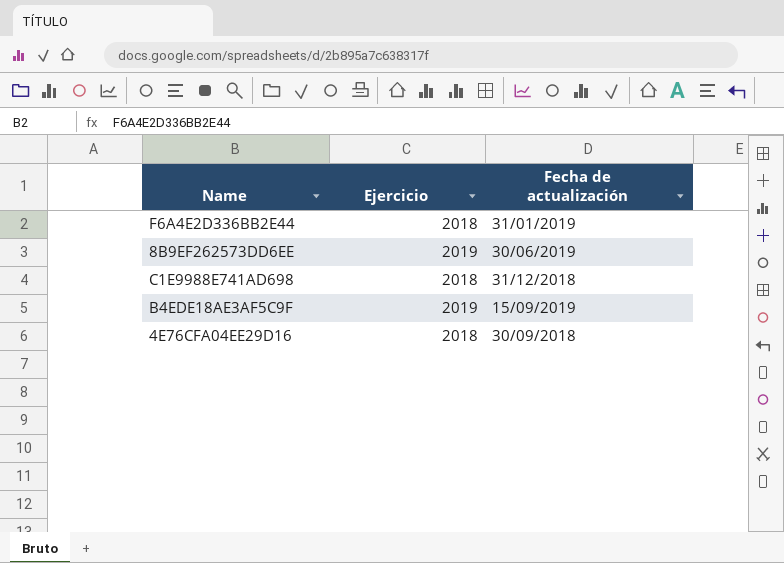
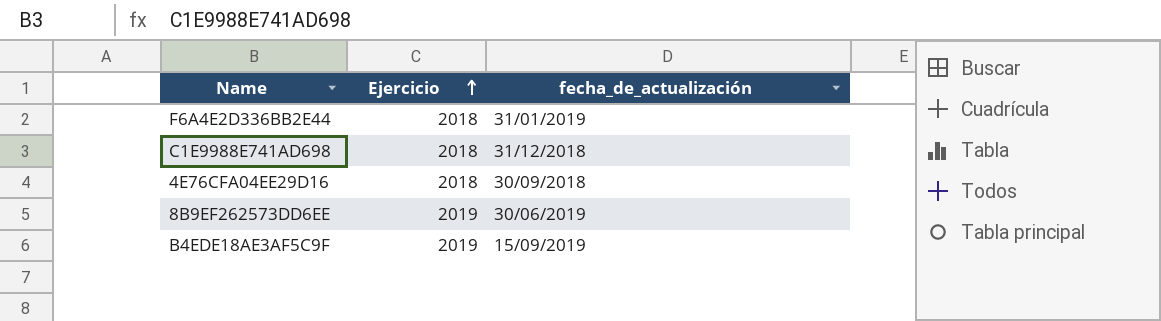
row order: none -> Ejercicio ascending
column name: Fecha de actualización -> fecha_de_actualización

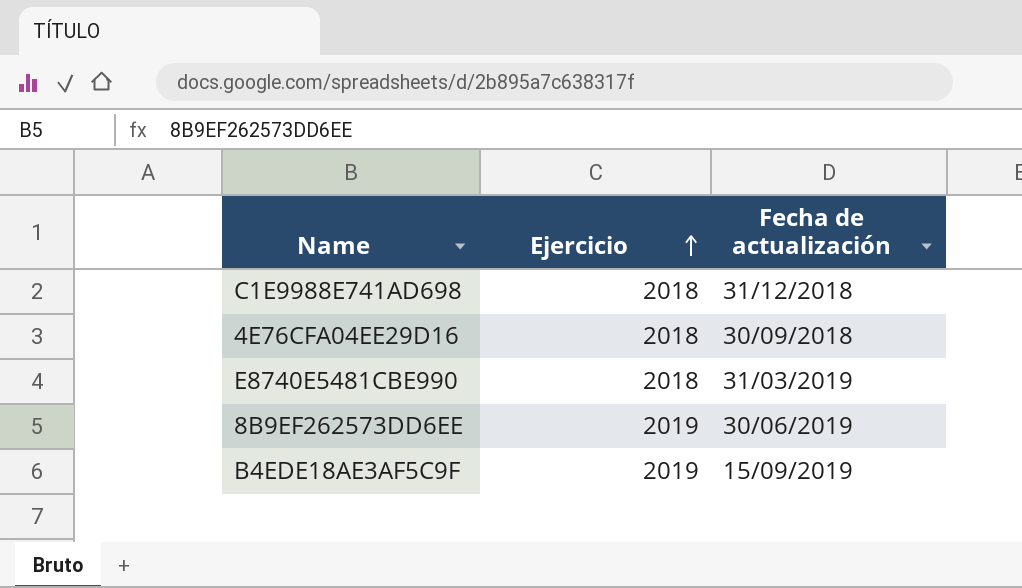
column name: fecha_de_actualización -> Fecha de actualización
row F6A4E2D336BB2E44: 2018 | 31/01/2019 -> none
row E8740E5481CBE990: none -> 2018 | 31/03/2019

